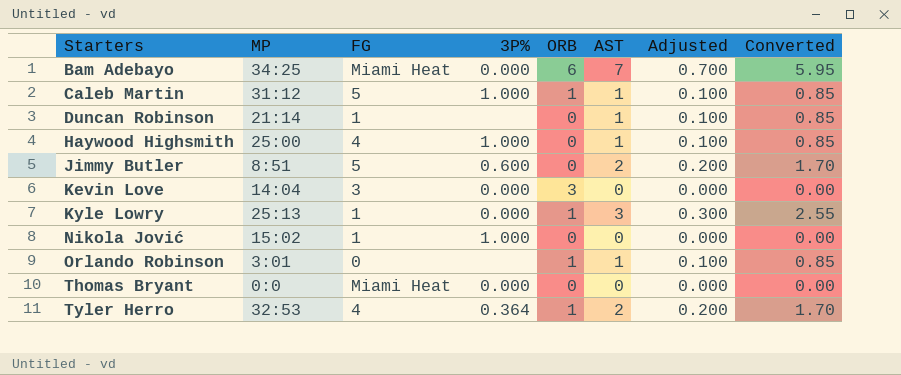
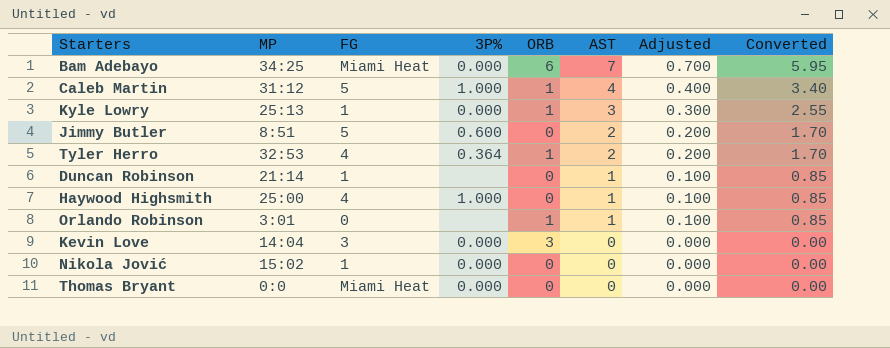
row order: Starters ascending -> AST descending
Caleb Martin | AST: 1 -> 4
Caleb Martin | Adjusted: 0.100 -> 0.400
Caleb Martin | Converted: 0.85 -> 3.40
Nikola Jović | 3P%: 1.000 -> 0.000

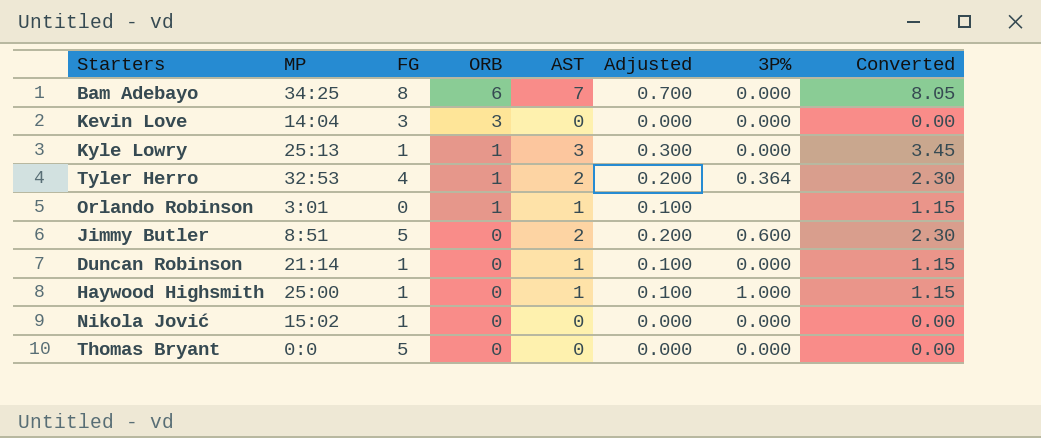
row order: AST descending -> ORB descending
column 3P% | position: 4 -> 7
column Converted | formula: [AST] * 0.85 -> [AST] * 1.15
row Caleb Martin: 31:12 | 5 | 1.000 | 1 | 4 | 0.400 | 3.40 -> none
Bam Adebayo | FG: Miami Heat -> 8
Duncan Robinson | 3P%: none -> 0.000
Haywood Highsmith | FG: 4 -> 1
Thomas Bryant | FG: Miami Heat -> 5

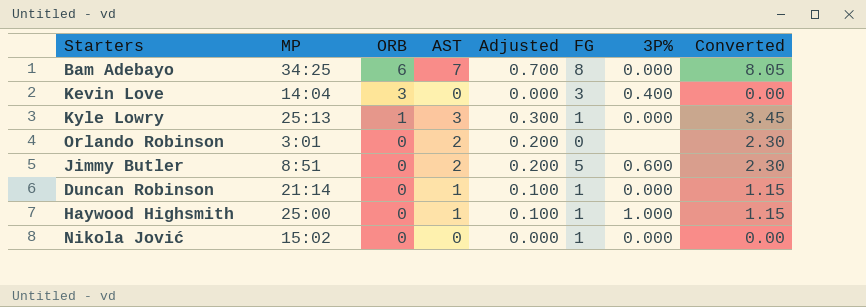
column FG | position: 3 -> 6
row Tyler Herro: 32:53 | 4 | 1 | 2 | 0.200 | 0.364 | 2.30 -> none
row Thomas Bryant: 0:0 | 5 | 0 | 0 | 0.000 | 0.000 | 0.00 -> none
Kevin Love | 3P%: 0.000 -> 0.400
Orlando Robinson | ORB: 1 -> 0
Orlando Robinson | AST: 1 -> 2
Orlando Robinson | Adjusted: 0.100 -> 0.200
Orlando Robinson | Converted: 1.15 -> 2.30

